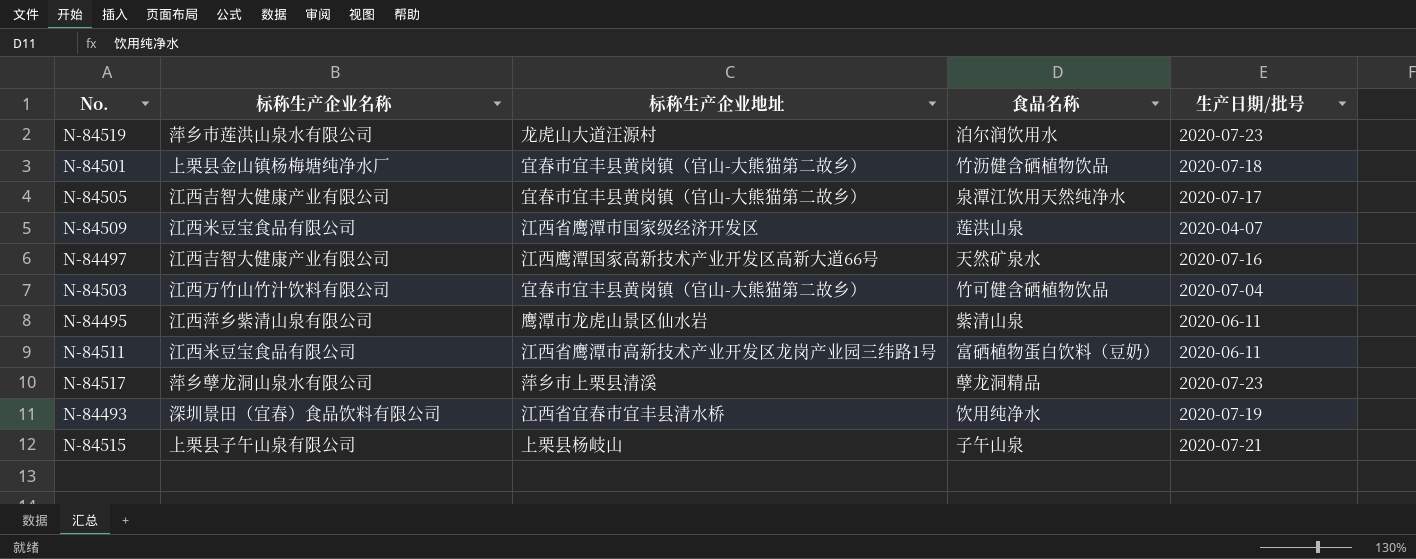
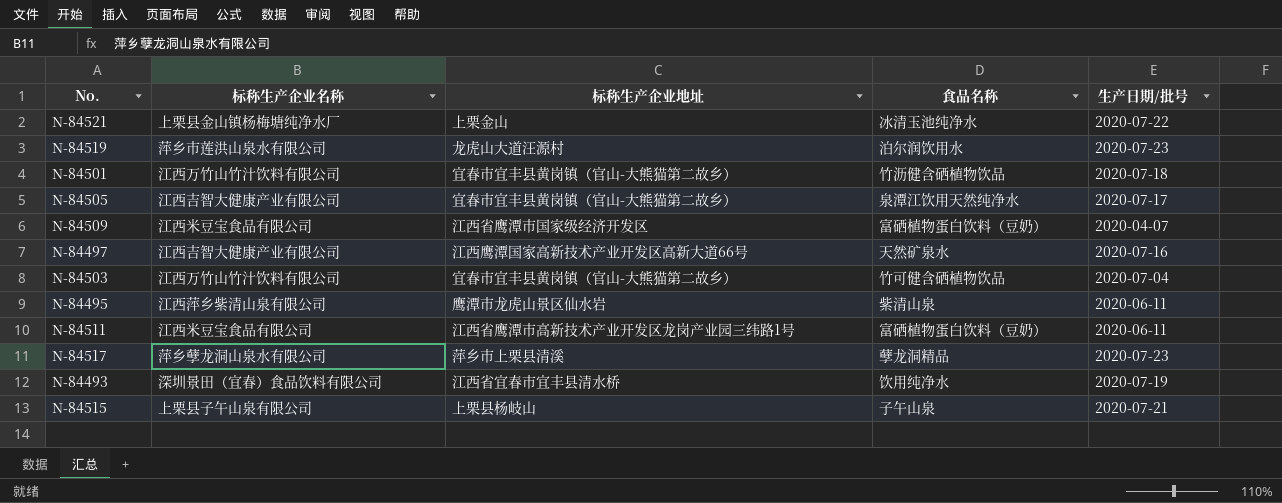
row N-84521: none -> 上栗县金山镇杨梅塘纯净水厂 | 上栗金山 | 冰清玉池纯净水 | 2020-07-22
N-84501 | 标称生产企业名称: 上栗县金山镇杨梅塘纯净水厂 -> 江西万竹山竹汁饮料有限公司
N-84509 | 食品名称: 莲洪山泉 -> 富硒植物蛋白饮料（豆奶）

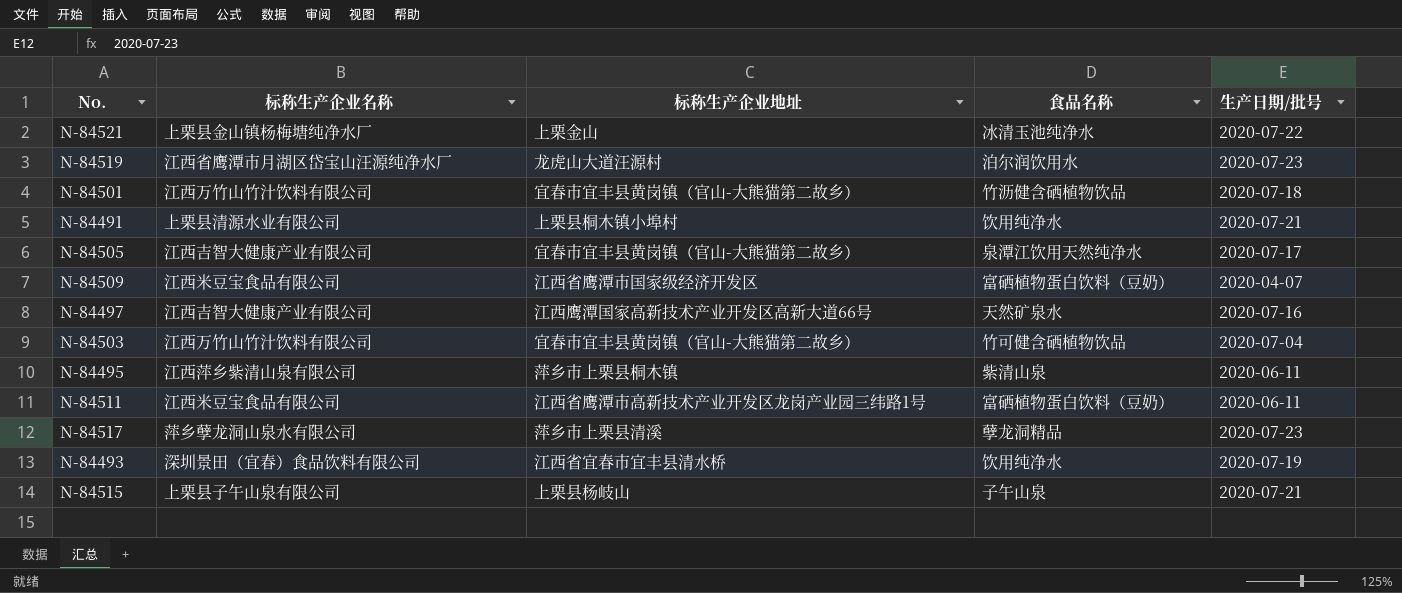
N-84519 | 标称生产企业名称: 萍乡市莲洪山泉水有限公司 -> 江西省鹰潭市月湖区岱宝山汪源纯净水厂
row N-84491: none -> 上栗县清源水业有限公司 | 上栗县桐木镇小埠村 | 饮用纯净水 | 2020-07-21
N-84495 | 标称生产企业地址: 鹰潭市龙虎山景区仙水岩 -> 萍乡市上栗县桐木镇

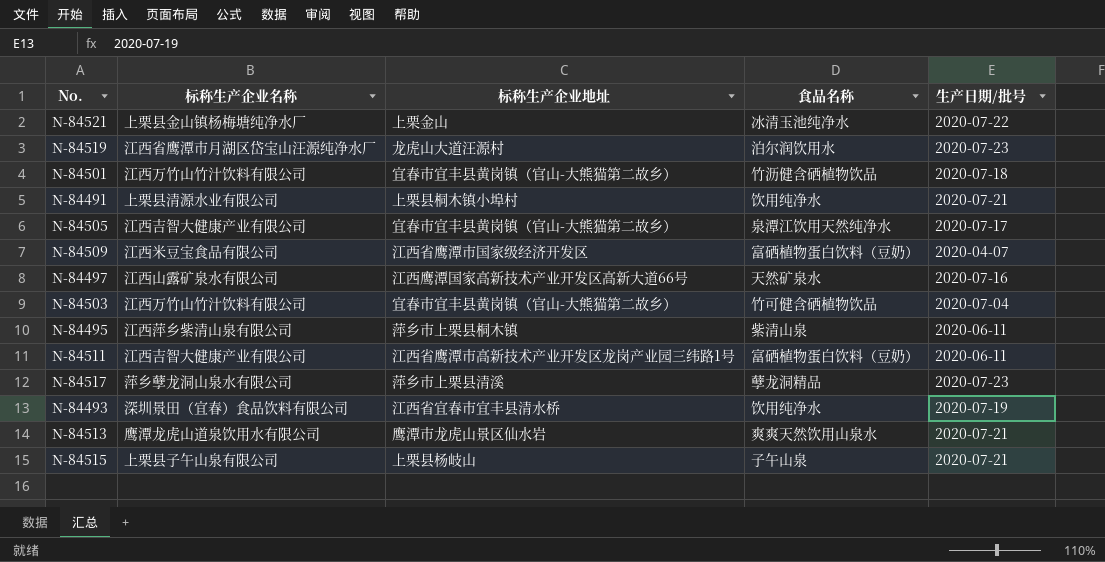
N-84497 | 标称生产企业名称: 江西吉智大健康产业有限公司 -> 江西山露矿泉水有限公司
N-84511 | 标称生产企业名称: 江西米豆宝食品有限公司 -> 江西吉智大健康产业有限公司
row N-84513: none -> 鹰潭龙虎山道泉饮用水有限公司 | 鹰潭市龙虎山景区仙水岩 | 爽爽天然饮用山泉水 | 2020-07-21

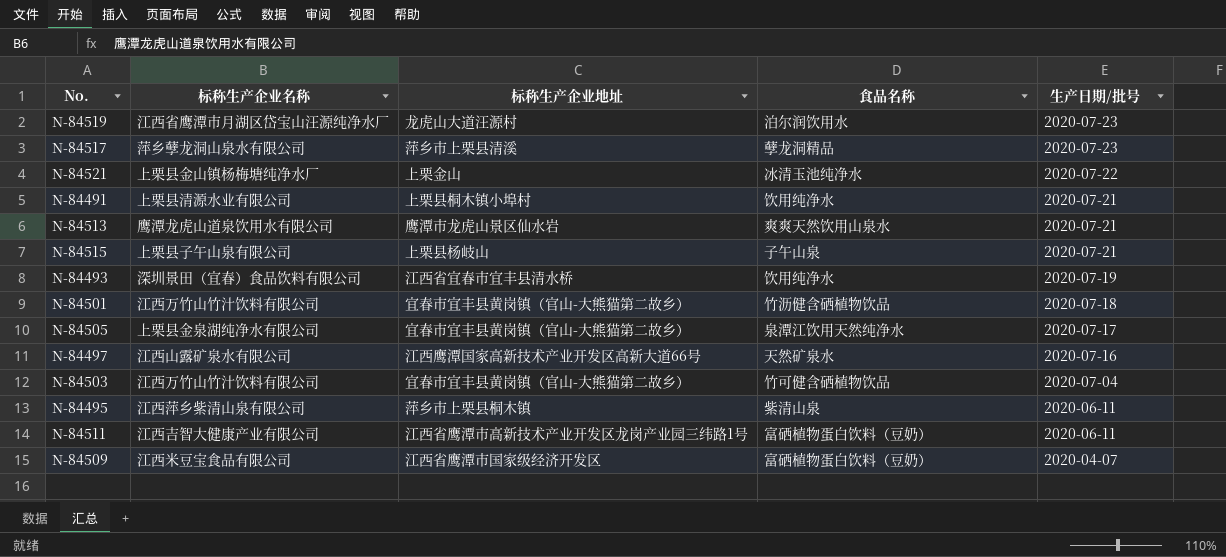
row order: none -> 生产日期/批号 descending
N-84505 | 标称生产企业名称: 江西吉智大健康产业有限公司 -> 上栗县金泉湖纯净水有限公司

